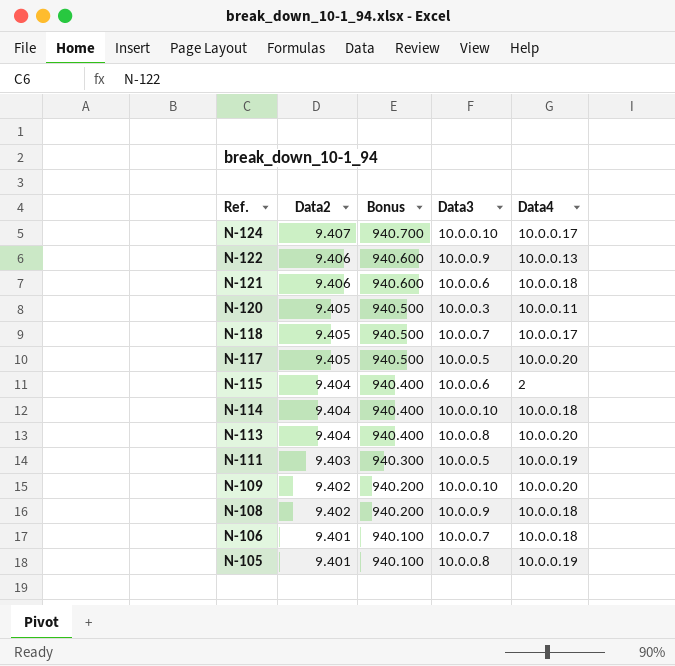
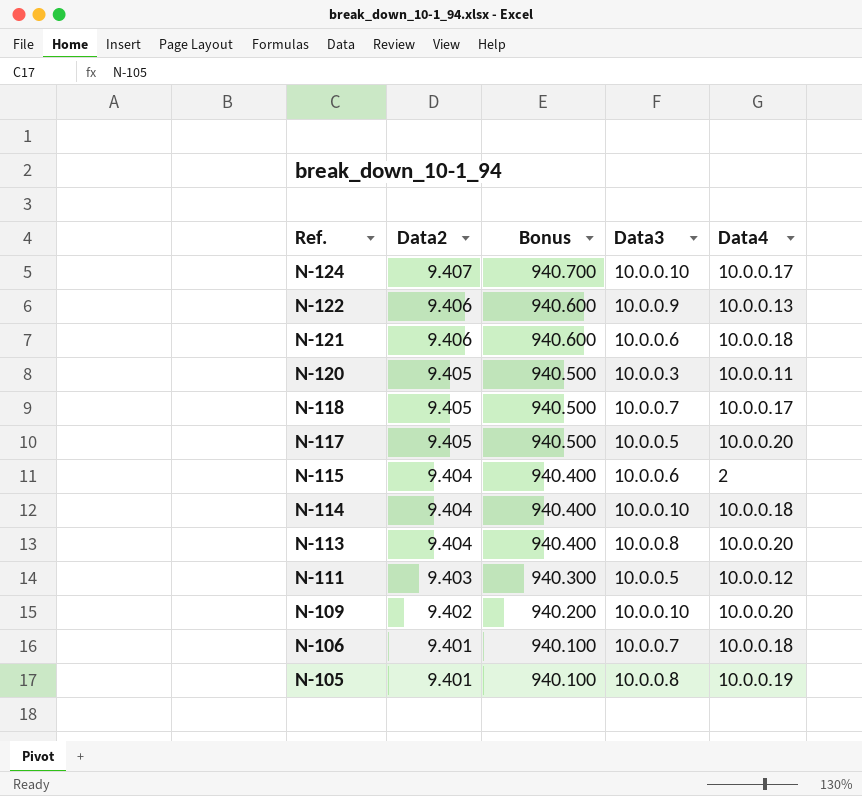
row N-108: 9.402 | 940.200 | 10.0.0.9 | 10.0.0.18 -> none
N-111 | Data4: 10.0.0.19 -> 10.0.0.12

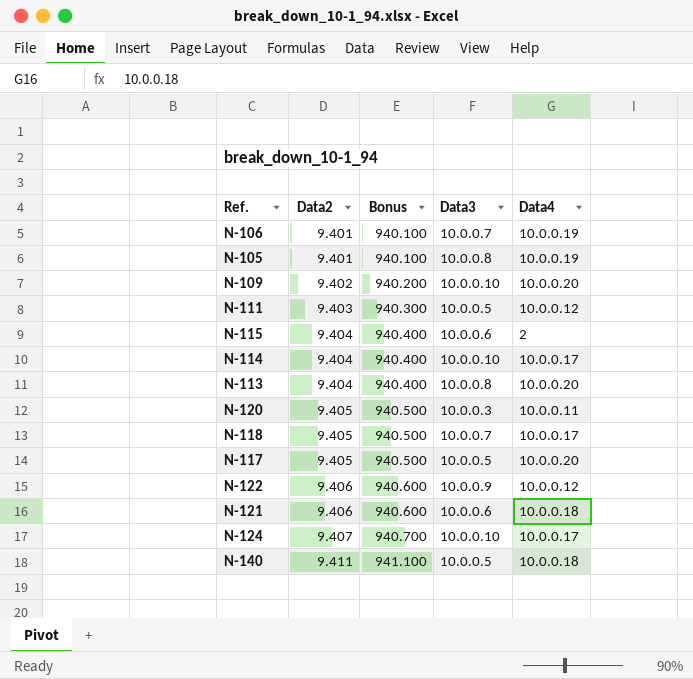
row order: Ref. descending -> Data2 ascending
N-106 | Data4: 10.0.0.18 -> 10.0.0.19
N-114 | Data4: 10.0.0.18 -> 10.0.0.17
N-122 | Data4: 10.0.0.13 -> 10.0.0.12
row N-140: none -> 9.411 | 941.100 | 10.0.0.5 | 10.0.0.18

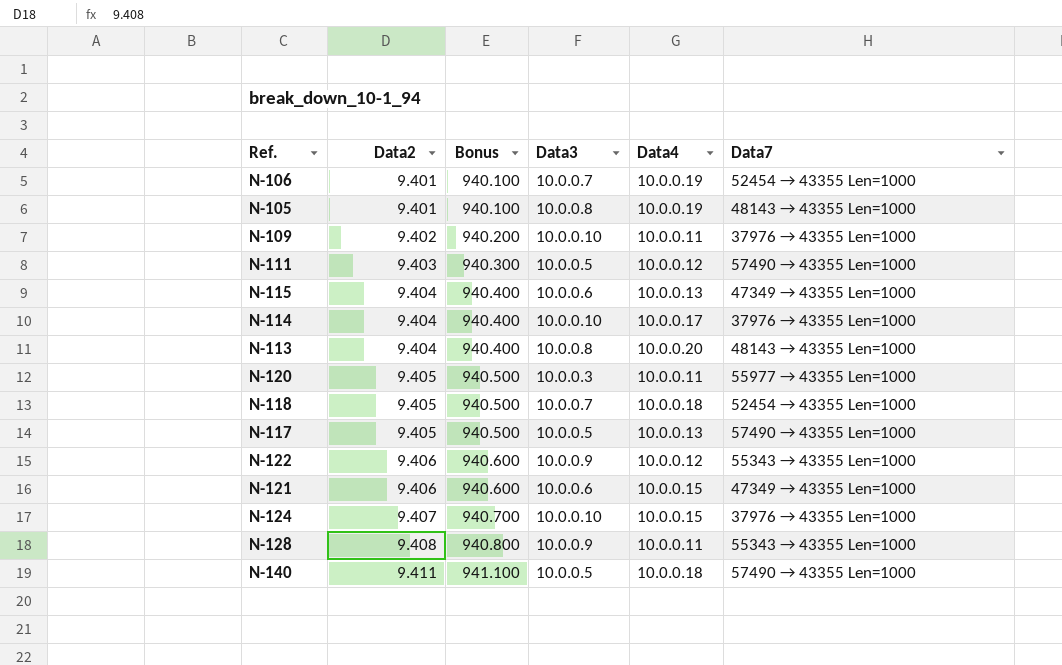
column Data7 | position: none -> 6
N-109 | Data4: 10.0.0.20 -> 10.0.0.11
N-115 | Data4: 2 -> 10.0.0.13
N-118 | Data4: 10.0.0.17 -> 10.0.0.18
N-117 | Data4: 10.0.0.20 -> 10.0.0.13
N-121 | Data4: 10.0.0.18 -> 10.0.0.15
N-124 | Data4: 10.0.0.17 -> 10.0.0.15
row N-128: none -> 9.408 | 940.800 | 10.0.0.9 | 10.0.0.11 | 55343 → 43355 Len=1000

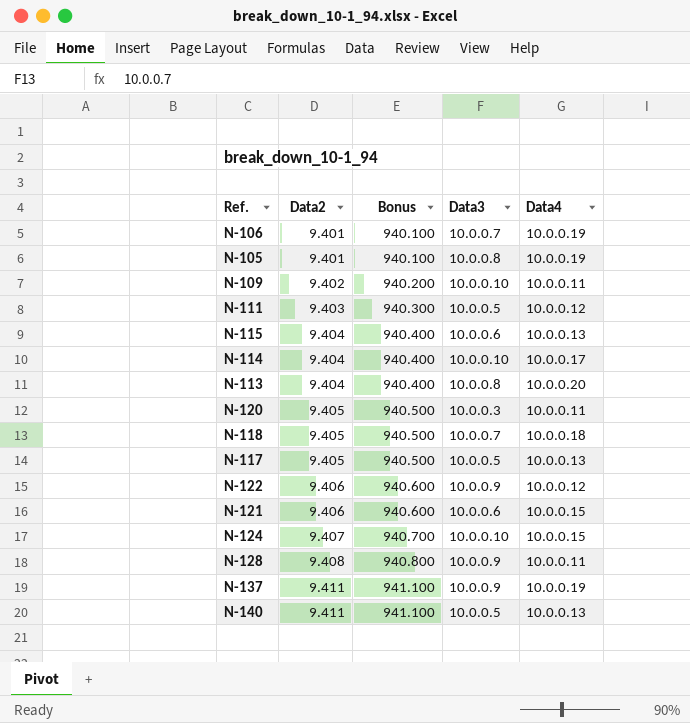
column Data7 | position: 6 -> none
row N-137: none -> 9.411 | 941.100 | 10.0.0.9 | 10.0.0.19
N-140 | Data4: 10.0.0.18 -> 10.0.0.13

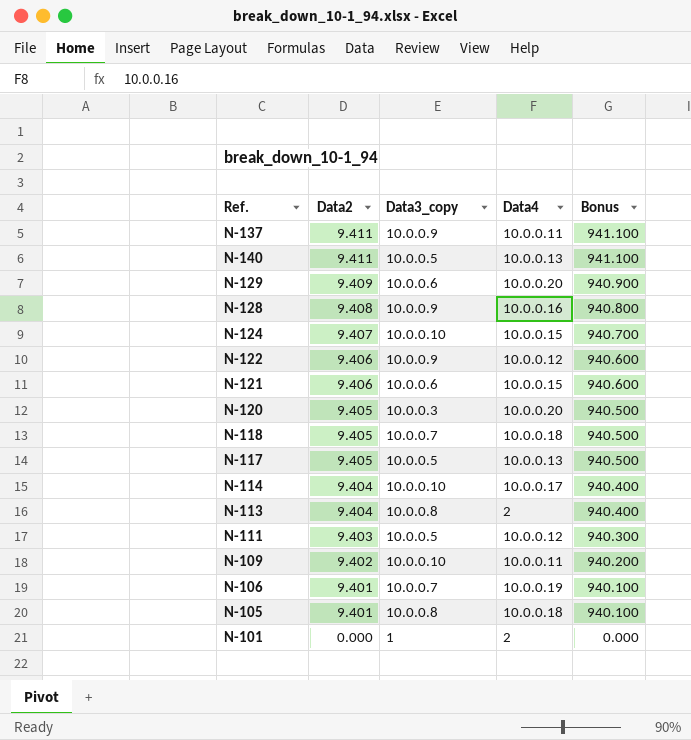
row order: Data2 ascending -> Data2 descending
column name: Data3 -> Data3_copy
column Bonus | position: 3 -> 5
row N-115: 9.404 | 940.400 | 10.0.0.6 | 10.0.0.13 -> none
N-137 | Data4: 10.0.0.19 -> 10.0.0.11
row N-129: none -> 9.409 | 10.0.0.6 | 10.0.0.20 | 940.900
N-128 | Data4: 10.0.0.11 -> 10.0.0.16
N-120 | Data4: 10.0.0.11 -> 10.0.0.20
N-113 | Data4: 10.0.0.20 -> 2
N-105 | Data4: 10.0.0.19 -> 10.0.0.18
row N-101: none -> 0.000 | 1 | 2 | 0.000

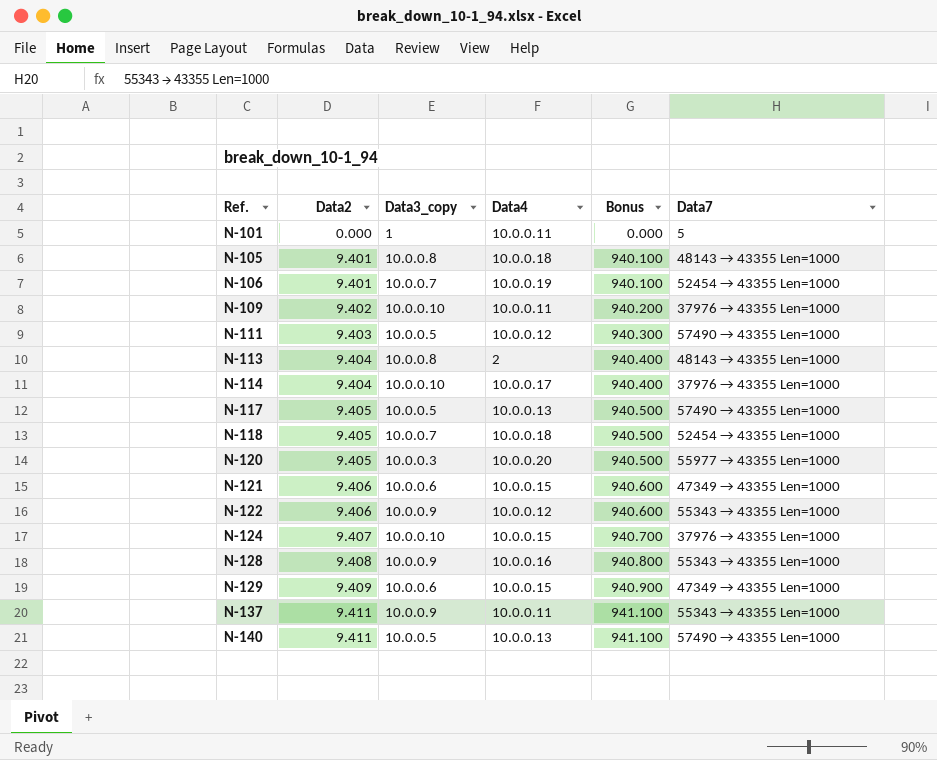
row order: Data2 descending -> Ref. ascending
column Data7 | position: none -> 6
N-101 | Data4: 2 -> 10.0.0.11
N-129 | Data4: 10.0.0.20 -> 10.0.0.15

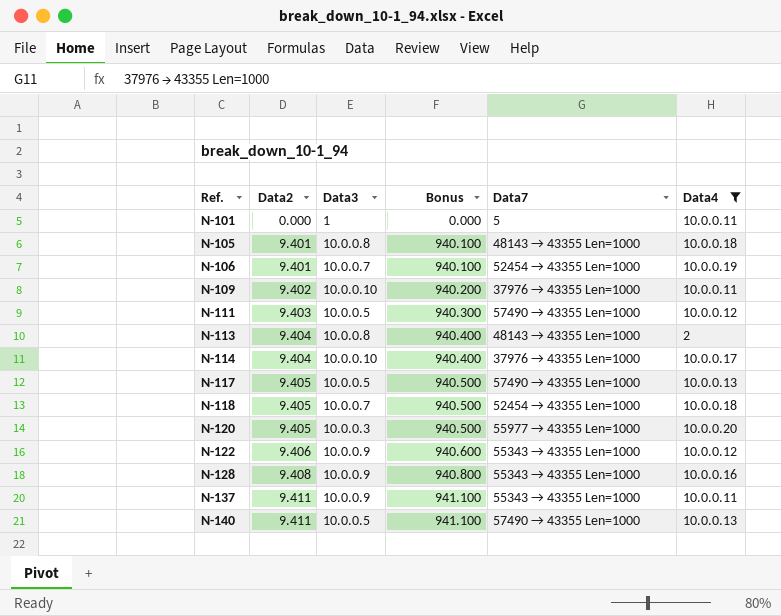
filter: none -> Data4 != 10.0.0.15
column name: Data3_copy -> Data3
column Data4 | position: 4 -> 6

